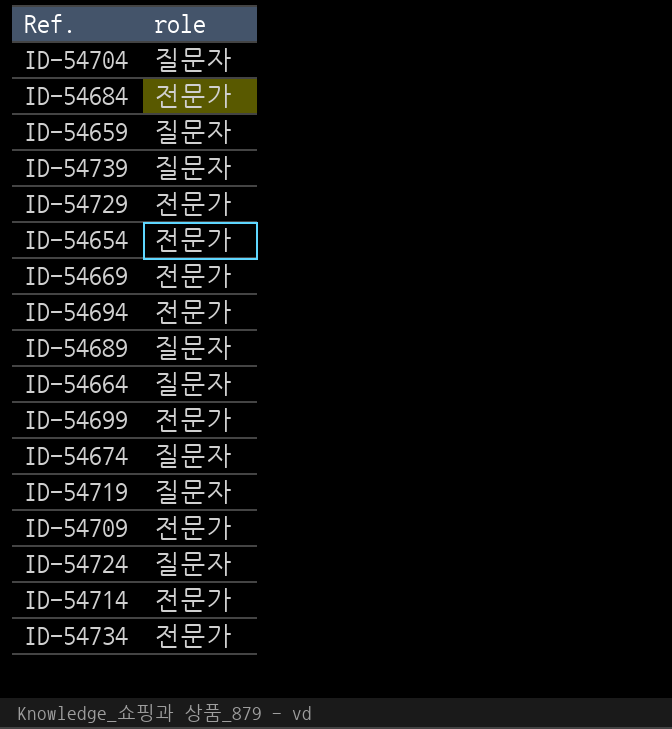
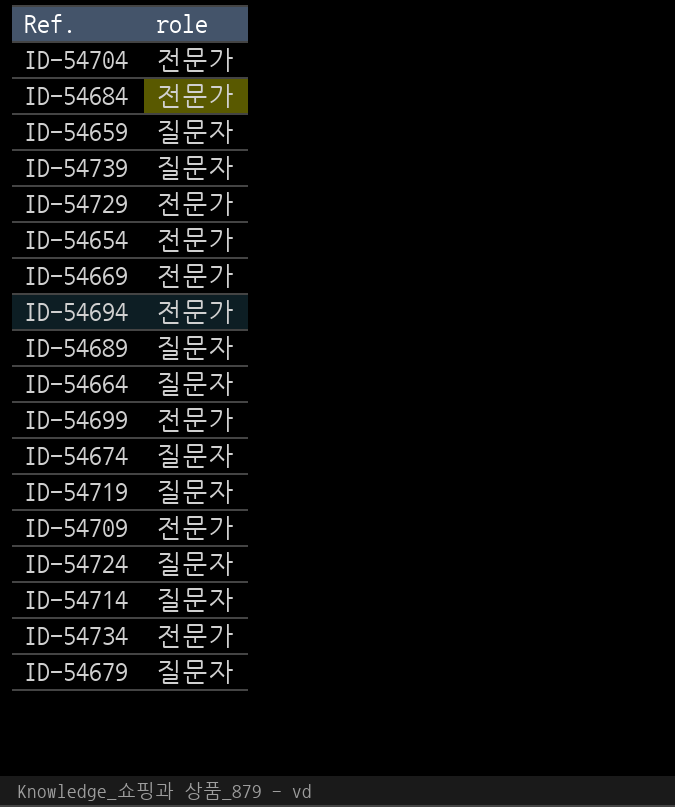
ID-54704 | role: 질문자 -> 전문가
ID-54714 | role: 전문가 -> 질문자
row ID-54679: none -> 질문자

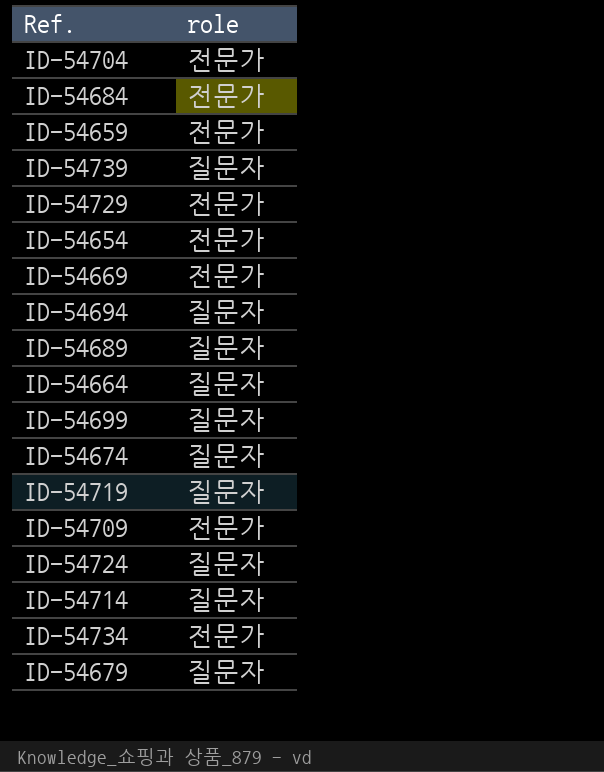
ID-54659 | role: 질문자 -> 전문가
ID-54694 | role: 전문가 -> 질문자
ID-54699 | role: 전문가 -> 질문자

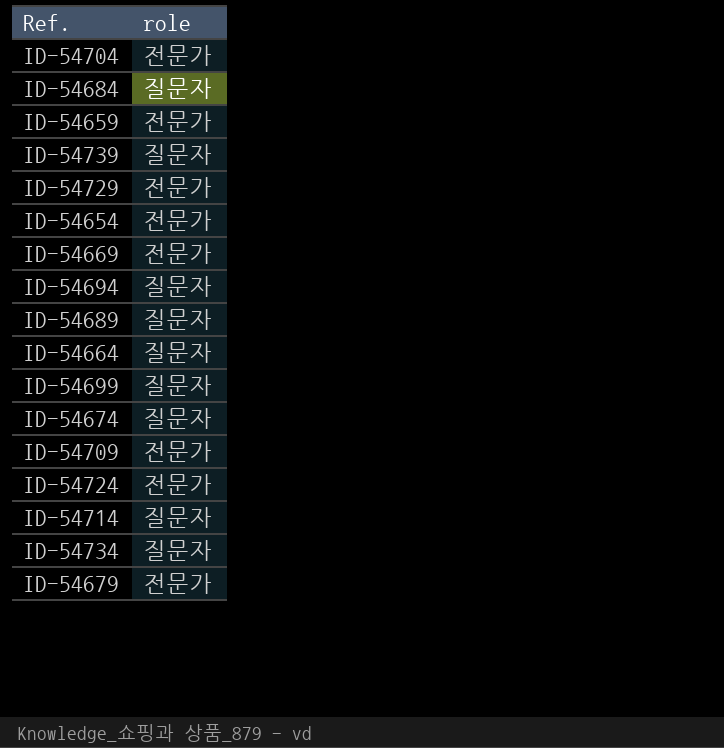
row ID-54719: 질문자 -> none
ID-54684 | role: 전문가 -> 질문자
ID-54724 | role: 질문자 -> 전문가
ID-54734 | role: 전문가 -> 질문자
ID-54679 | role: 질문자 -> 전문가

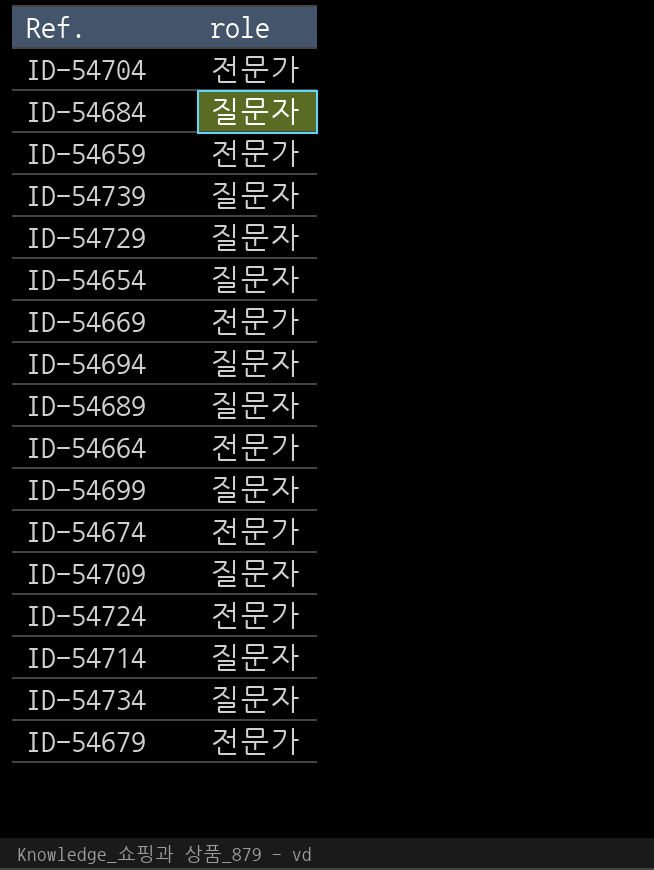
ID-54729 | role: 전문가 -> 질문자
ID-54654 | role: 전문가 -> 질문자
ID-54664 | role: 질문자 -> 전문가
ID-54674 | role: 질문자 -> 전문가
ID-54709 | role: 전문가 -> 질문자

